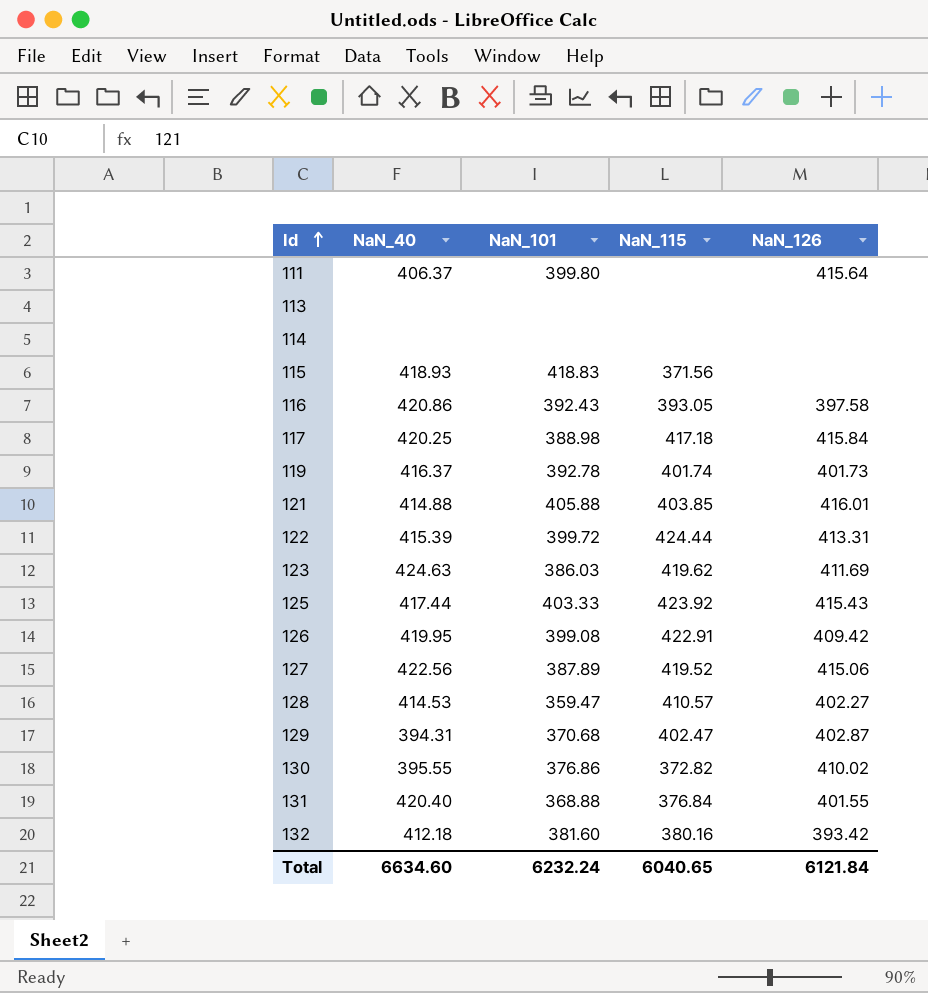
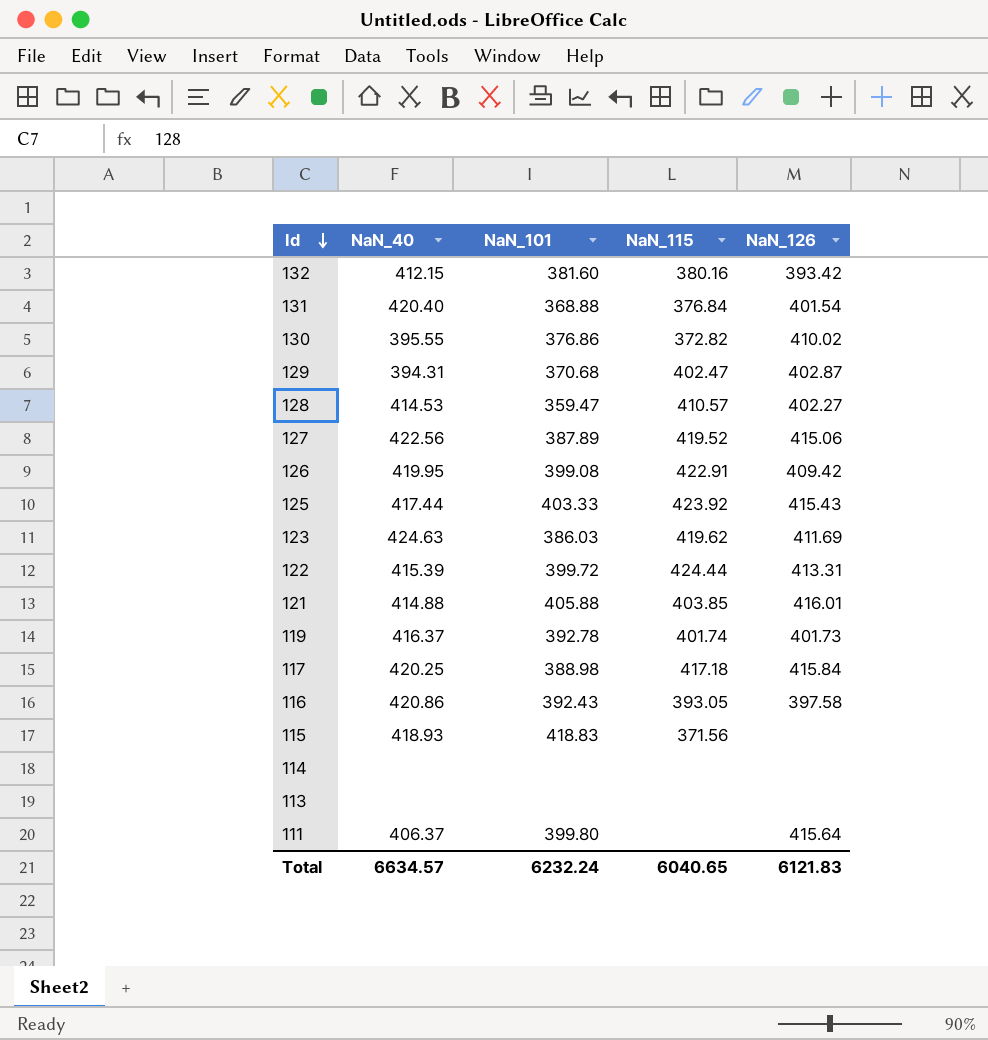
row order: Id ascending -> Id descending
132 | NaN_40: 412.18 -> 412.15
131 | NaN_126: 401.55 -> 401.54
Total | NaN_40: 6634.60 -> 6634.57
Total | NaN_126: 6121.84 -> 6121.83

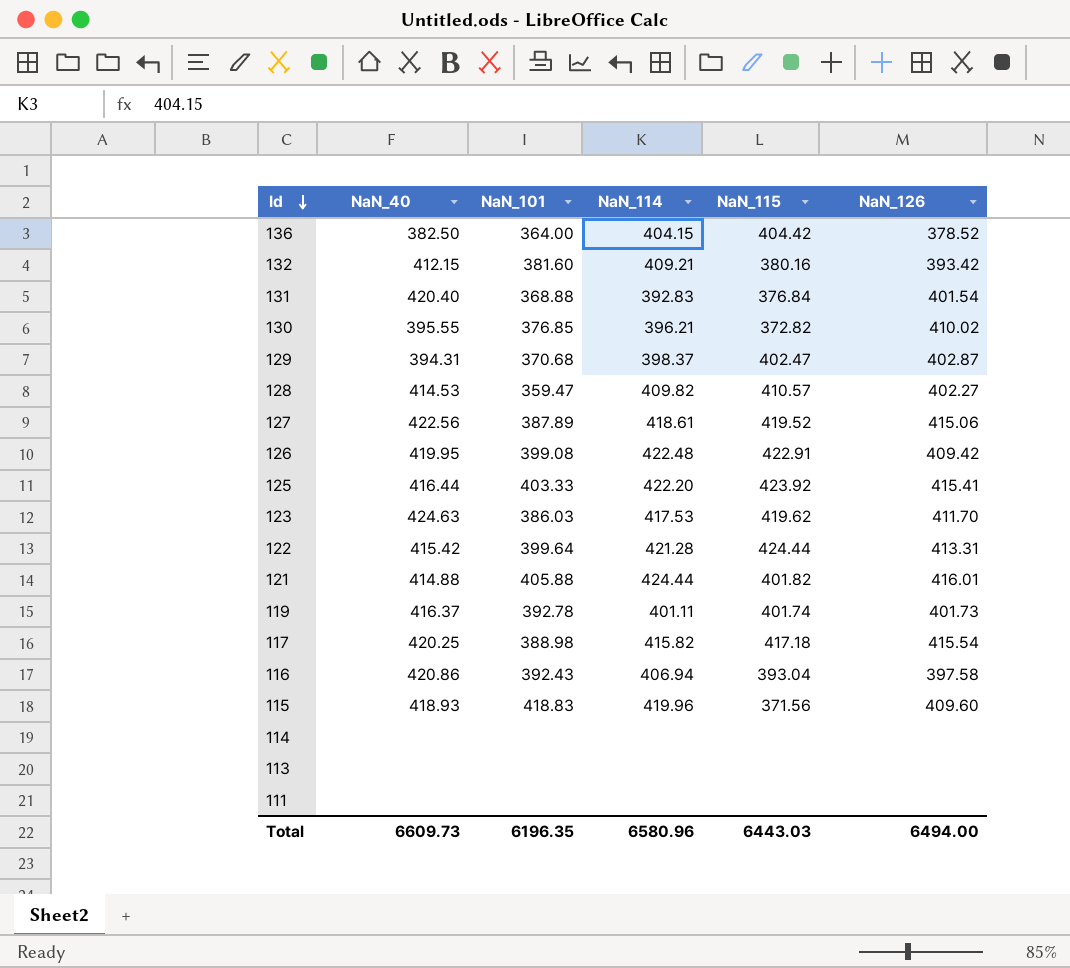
column NaN_114 | position: none -> 4
row 136: none -> 382.50 | 364.00 | 404.15 | 404.42 | 378.52
130 | NaN_101: 376.86 -> 376.85
125 | NaN_40: 417.44 -> 416.44
125 | NaN_126: 415.43 -> 415.41
123 | NaN_126: 411.69 -> 411.70
122 | NaN_40: 415.39 -> 415.42
122 | NaN_101: 399.72 -> 399.64
121 | NaN_115: 403.85 -> 401.82
117 | NaN_126: 415.84 -> 415.54
116 | NaN_115: 393.05 -> 393.04
115 | NaN_126: none -> 409.60
111 | NaN_40: 406.37 -> none
111 | NaN_101: 399.80 -> none
111 | NaN_126: 415.64 -> none
Total | NaN_40: 6634.57 -> 6609.73
Total | NaN_101: 6232.24 -> 6196.35
Total | NaN_115: 6040.65 -> 6443.03
Total | NaN_126: 6121.83 -> 6494.00

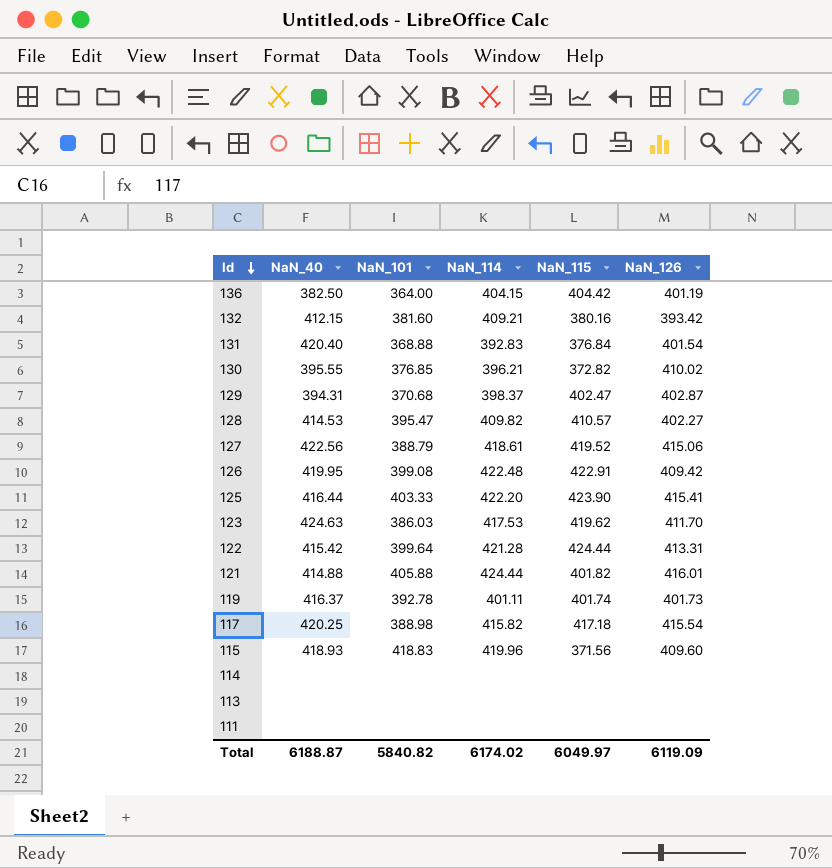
row 116: 420.86 | 392.43 | 406.94 | 393.04 | 397.58 -> none
136 | NaN_126: 378.52 -> 401.19
128 | NaN_101: 359.47 -> 395.47
127 | NaN_101: 387.89 -> 388.79
125 | NaN_115: 423.92 -> 423.90
Total | NaN_40: 6609.73 -> 6188.87
Total | NaN_101: 6196.35 -> 5840.82
Total | NaN_114: 6580.96 -> 6174.02
Total | NaN_115: 6443.03 -> 6049.97
Total | NaN_126: 6494.00 -> 6119.09

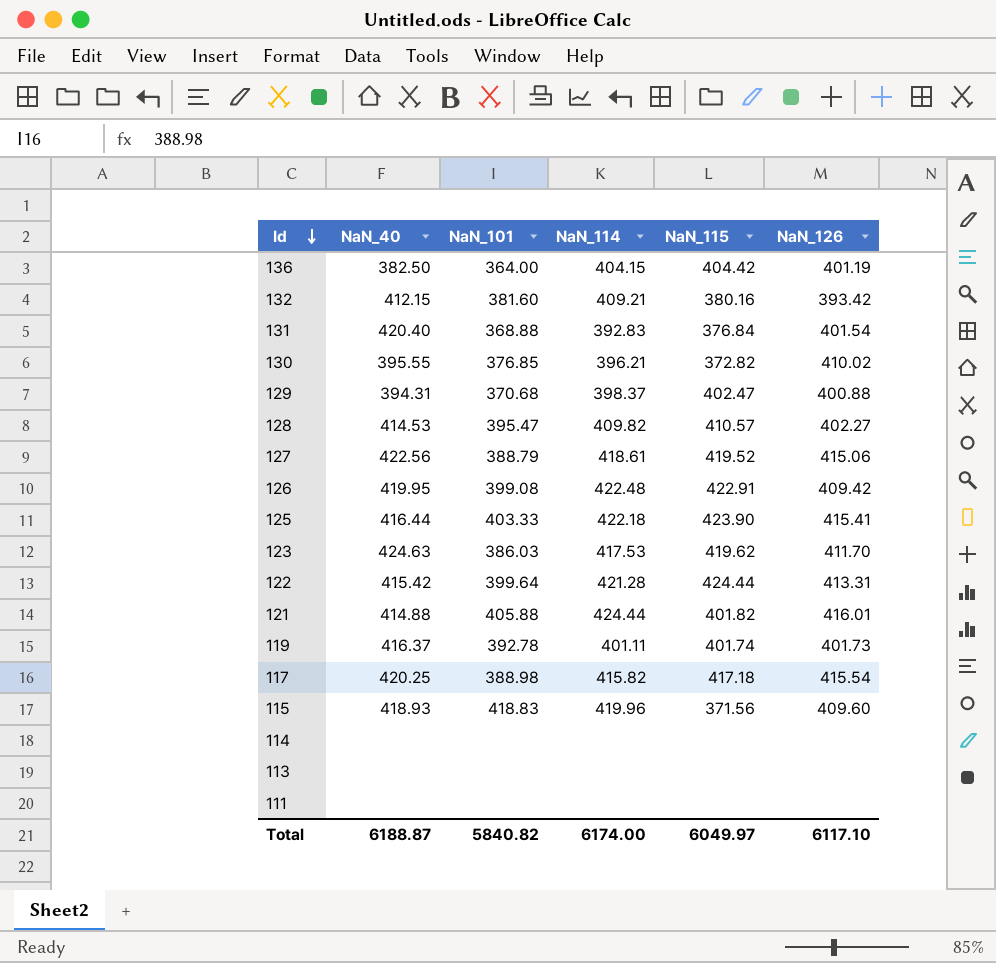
129 | NaN_126: 402.87 -> 400.88
125 | NaN_114: 422.20 -> 422.18
Total | NaN_114: 6174.02 -> 6174.00
Total | NaN_126: 6119.09 -> 6117.10

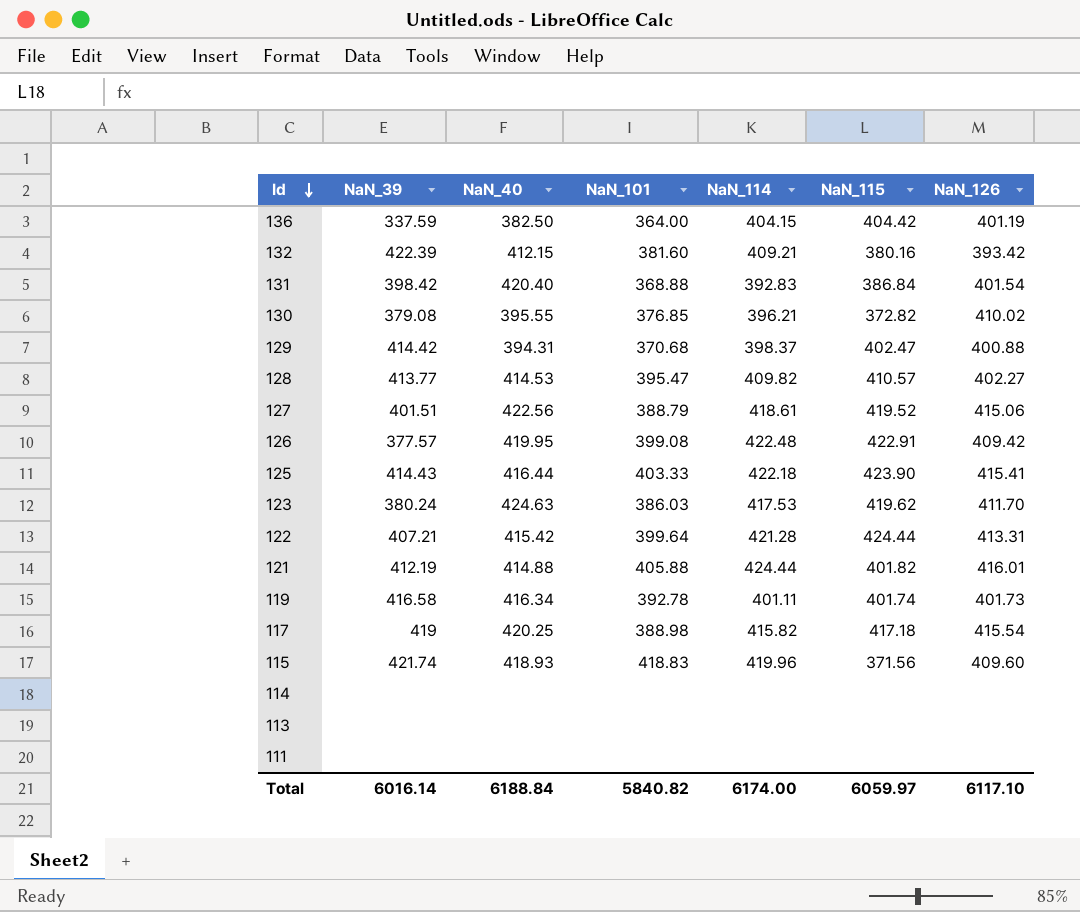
column NaN_39 | position: none -> 2
131 | NaN_115: 376.84 -> 386.84
119 | NaN_40: 416.37 -> 416.34
Total | NaN_40: 6188.87 -> 6188.84
Total | NaN_115: 6049.97 -> 6059.97

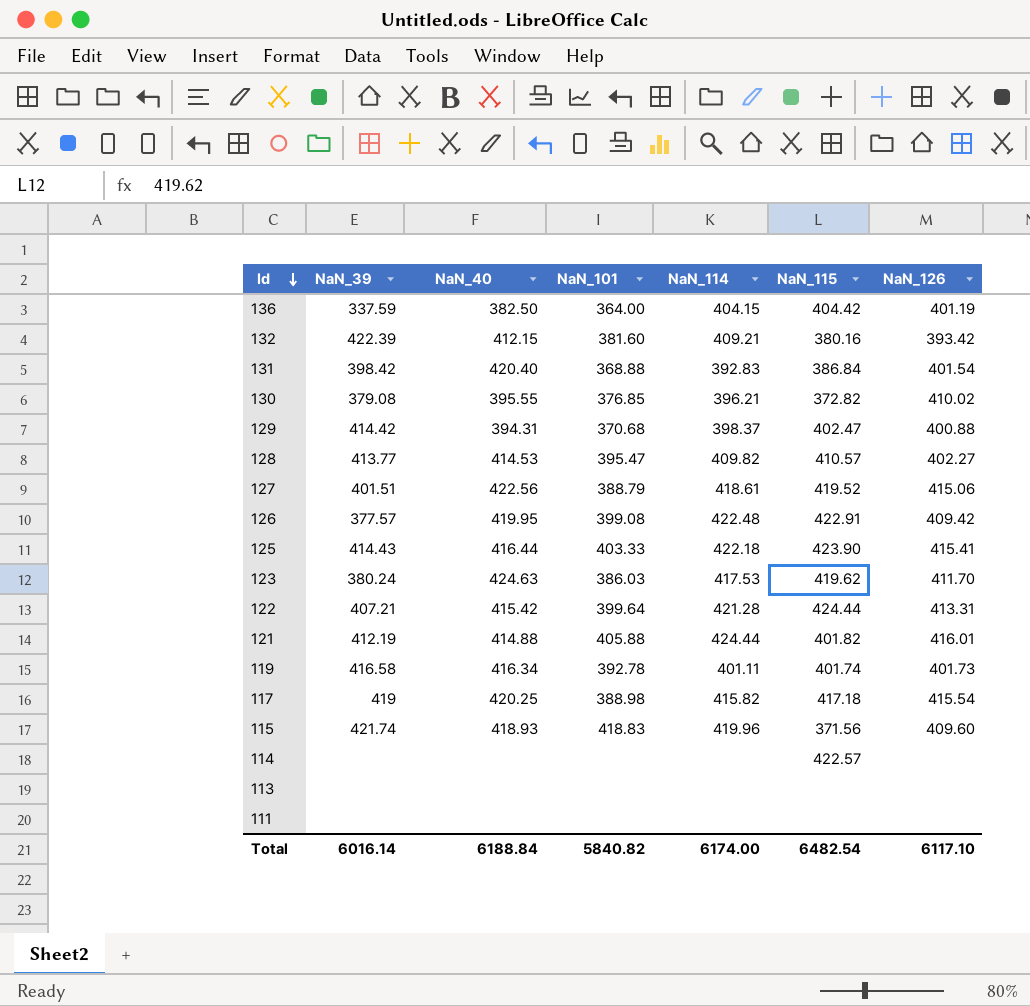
114 | NaN_115: none -> 422.57
Total | NaN_115: 6059.97 -> 6482.54

